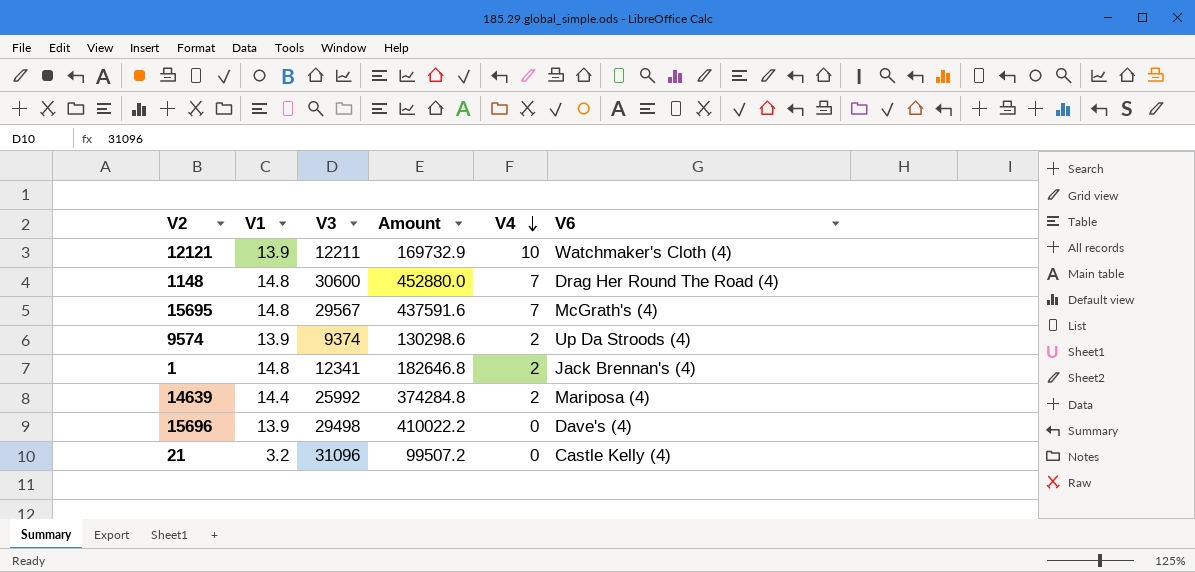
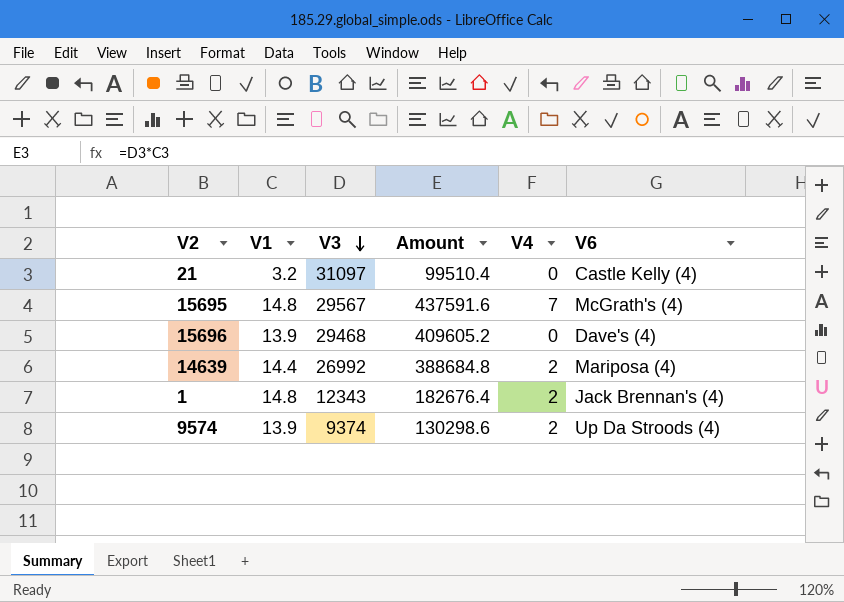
row order: V4 descending -> V3 descending
row 12121: 13.9 | 12211 | 169732.9 | 10 | Watchmaker's Cloth (4) -> none
row 1148: 14.8 | 30600 | 452880.0 | 7 | Drag Her Round The Road (4) -> none
21 | V3: 31096 -> 31097
21 | Amount: 99507.2 -> 99510.4
15696 | V3: 29498 -> 29468
15696 | Amount: 410022.2 -> 409605.2
14639 | V3: 25992 -> 26992
14639 | Amount: 374284.8 -> 388684.8
1 | V3: 12341 -> 12343
1 | Amount: 182646.8 -> 182676.4

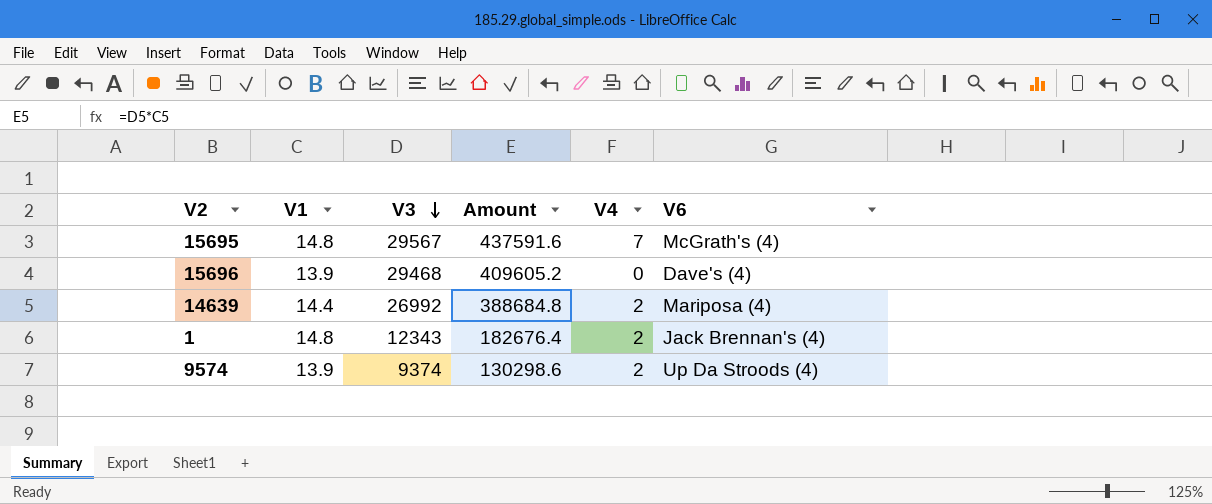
row 21: 3.2 | 31097 | 99510.4 | 0 | Castle Kelly (4) -> none

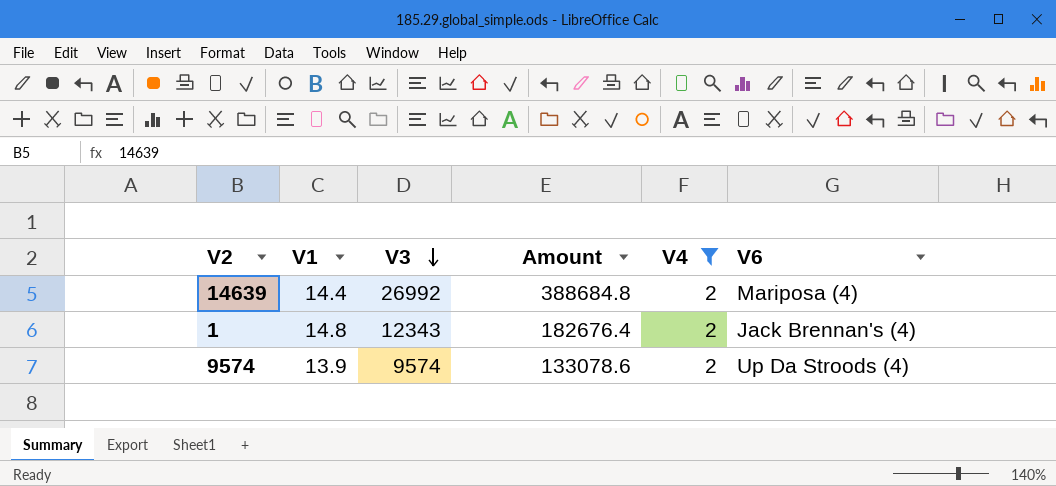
filter: none -> V4 = 2
9574 | V3: 9374 -> 9574
9574 | Amount: 130298.6 -> 133078.6

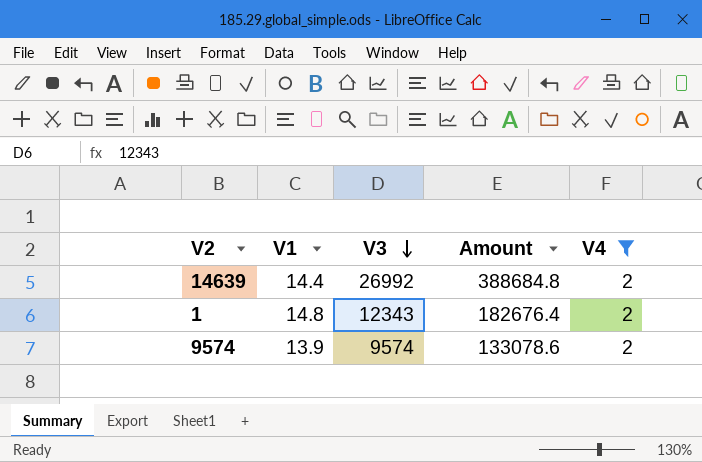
column V6 | position: 6 -> none

